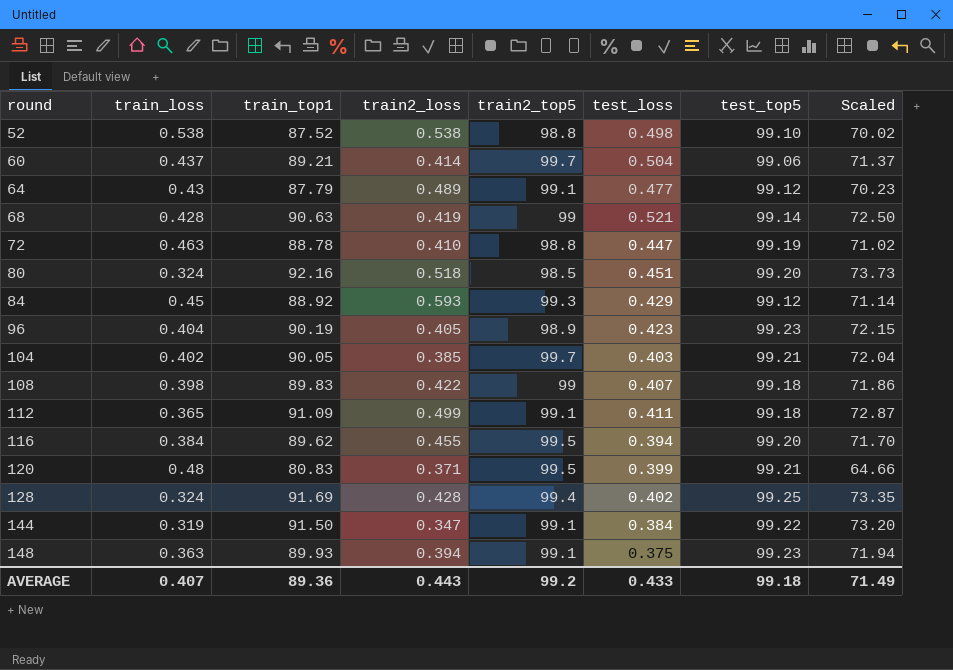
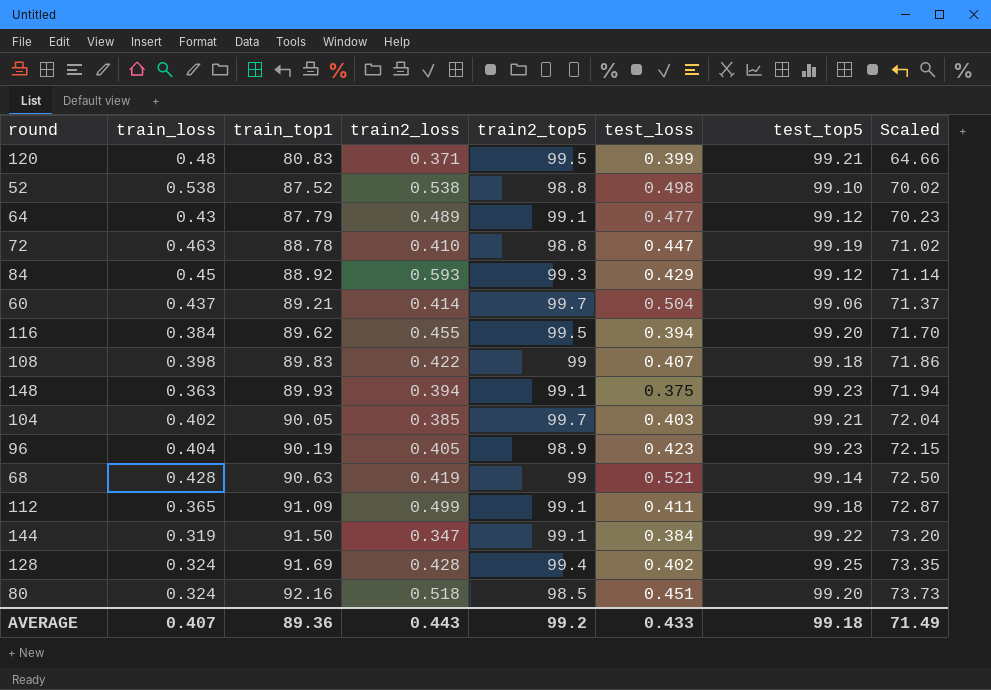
row order: round ascending -> train_top1 ascending

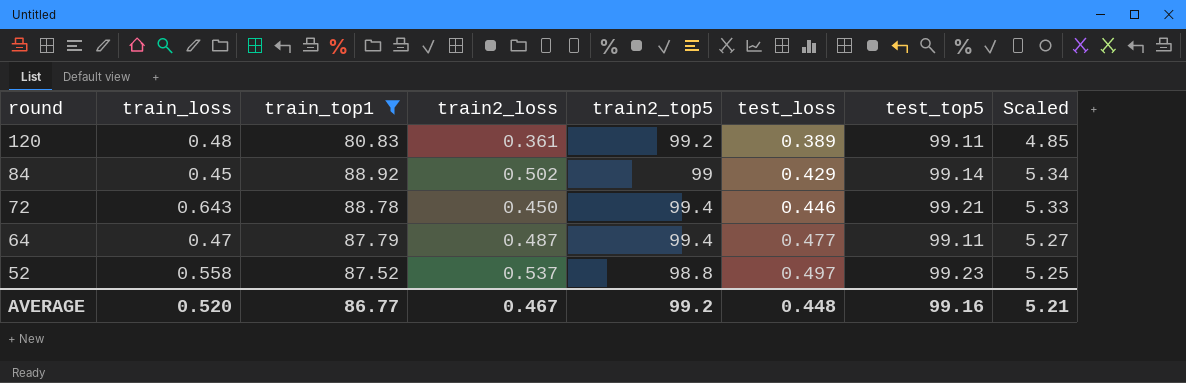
filter: none -> train_top1 <= 88.92
row order: train_top1 ascending -> round descending
column Scaled | formula: [train_top1] * 0.8 -> [train_top1] * 0.06
120 | train2_loss: 0.371 -> 0.361
120 | train2_top5: 99.5 -> 99.2
120 | test_loss: 0.399 -> 0.389
120 | test_top5: 99.21 -> 99.11
84 | train2_loss: 0.593 -> 0.502
84 | train2_top5: 99.3 -> 99
84 | test_top5: 99.12 -> 99.14
72 | train_loss: 0.463 -> 0.643
72 | train2_loss: 0.410 -> 0.450
72 | train2_top5: 98.8 -> 99.4
72 | test_loss: 0.447 -> 0.446
72 | test_top5: 99.19 -> 99.21
64 | train_loss: 0.43 -> 0.47
64 | train2_loss: 0.489 -> 0.487
64 | train2_top5: 99.1 -> 99.4
64 | test_top5: 99.12 -> 99.11
52 | train_loss: 0.538 -> 0.558
52 | train2_loss: 0.538 -> 0.537
52 | test_loss: 0.498 -> 0.497
52 | test_top5: 99.10 -> 99.23
AVERAGE | train_loss: 0.407 -> 0.520
AVERAGE | train_top1: 89.36 -> 86.77
AVERAGE | train2_loss: 0.443 -> 0.467
AVERAGE | test_loss: 0.433 -> 0.448
AVERAGE | test_top5: 99.18 -> 99.16
AVERAGE | Scaled: 71.49 -> 5.21

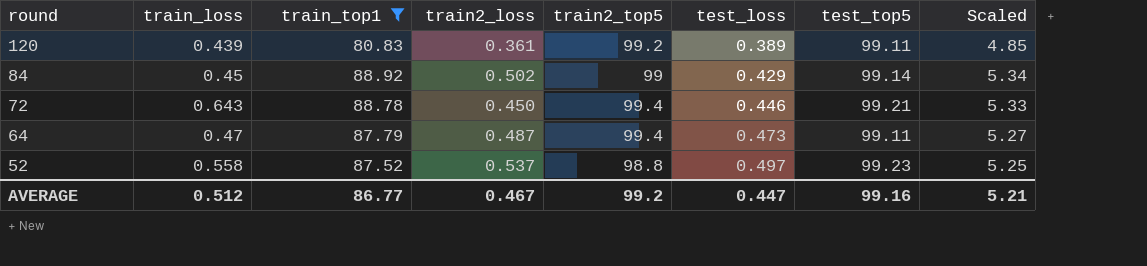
120 | train_loss: 0.48 -> 0.439
64 | test_loss: 0.477 -> 0.473
AVERAGE | train_loss: 0.520 -> 0.512
AVERAGE | test_loss: 0.448 -> 0.447

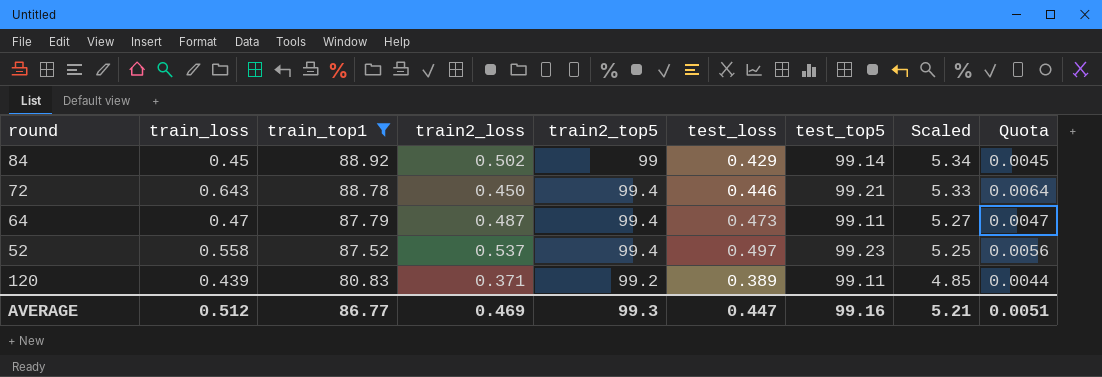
row order: round descending -> train_top1 descending
column Quota | formula: none -> [train_loss] * 0.01
52 | train2_top5: 98.8 -> 99.4
120 | train2_loss: 0.361 -> 0.371
AVERAGE | train2_loss: 0.467 -> 0.469
AVERAGE | train2_top5: 99.2 -> 99.3

